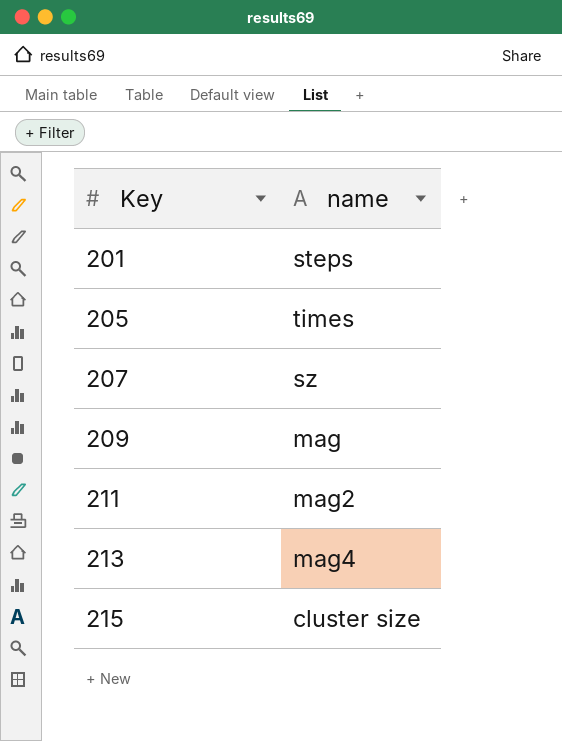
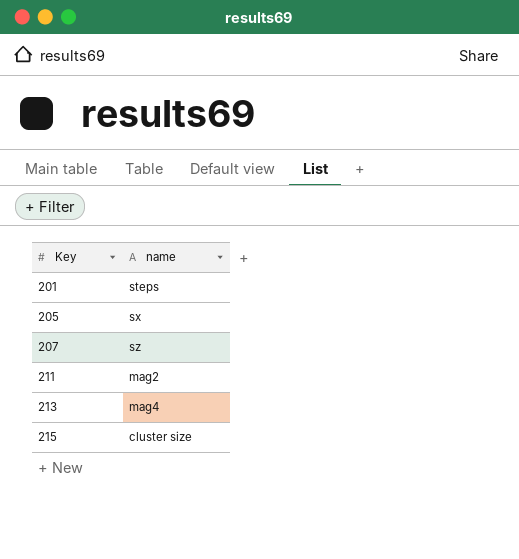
row 209: mag -> none
205 | name: times -> sx

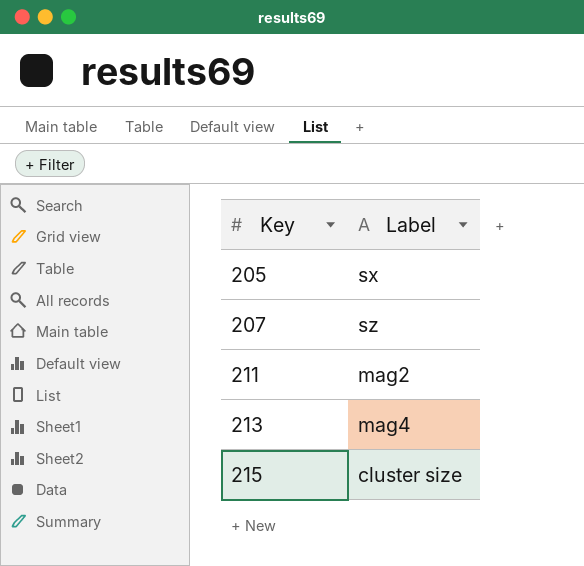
column name: name -> Label
row 201: steps -> none

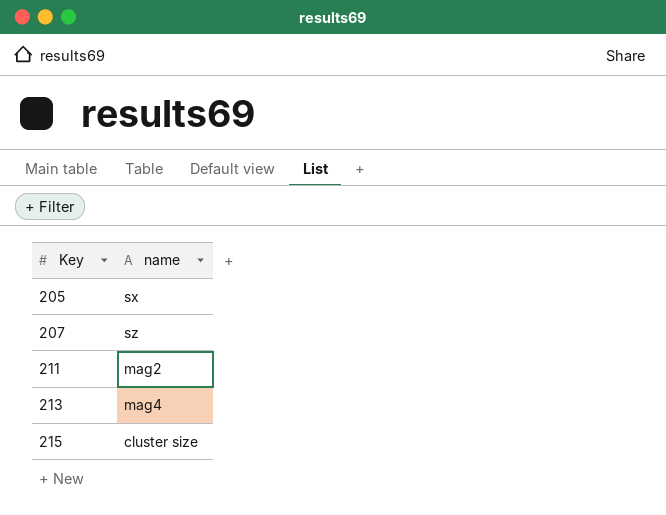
column name: Label -> name

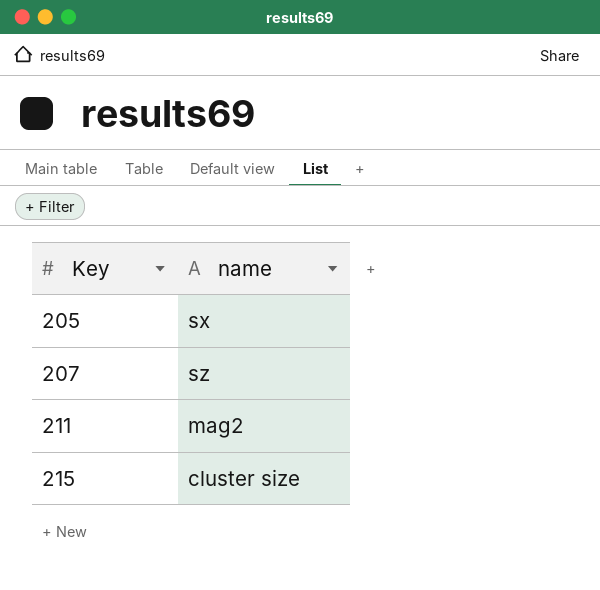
row 213: mag4 -> none

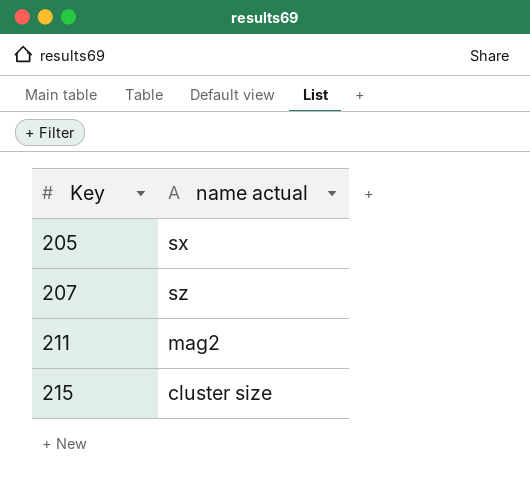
column name: name -> name actual

